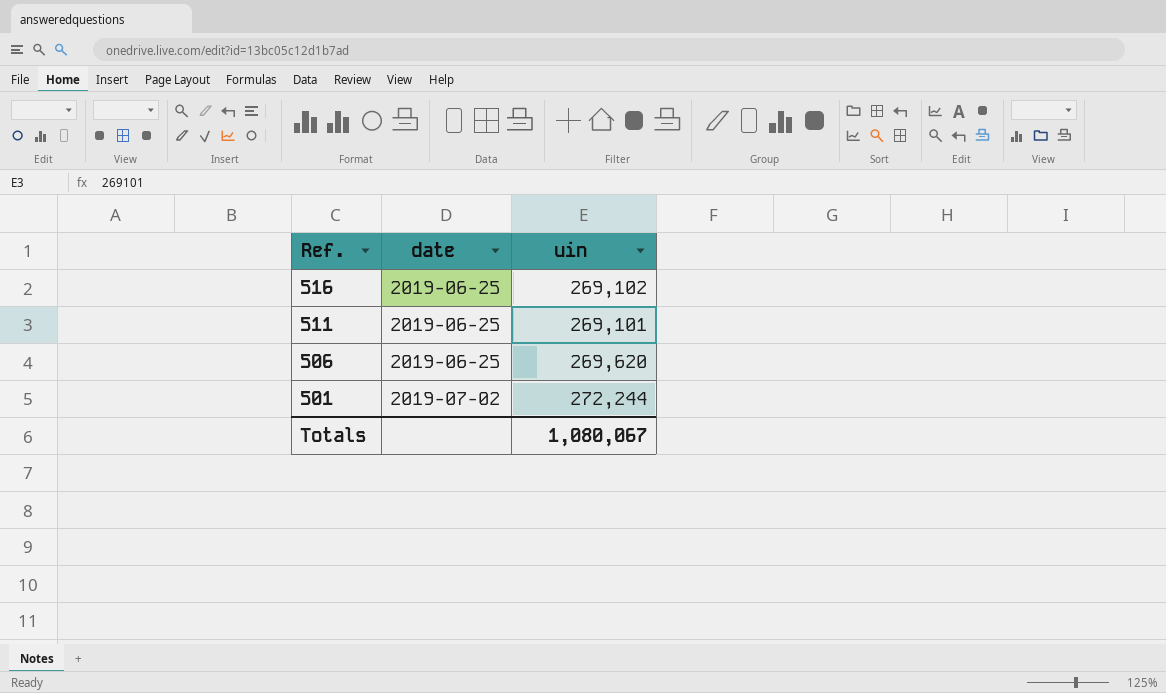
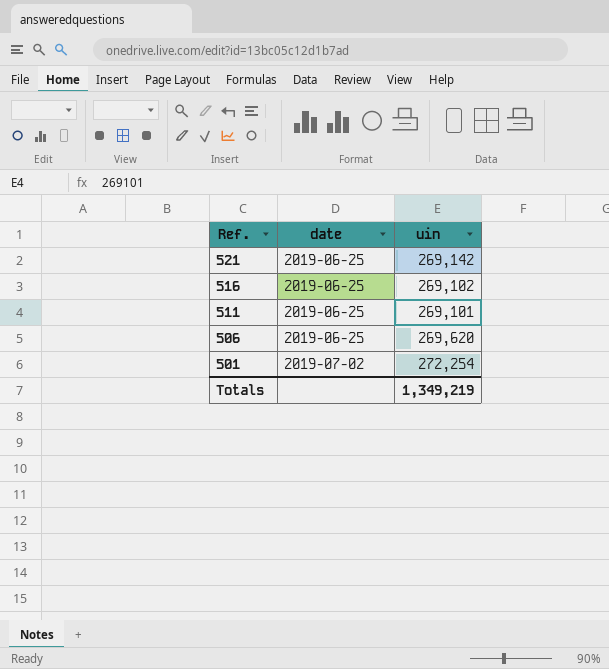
row 521: none -> 2019-06-25 | 269,142
501 | uin: 272,244 -> 272,254
Totals | uin: 1,080,067 -> 1,349,219

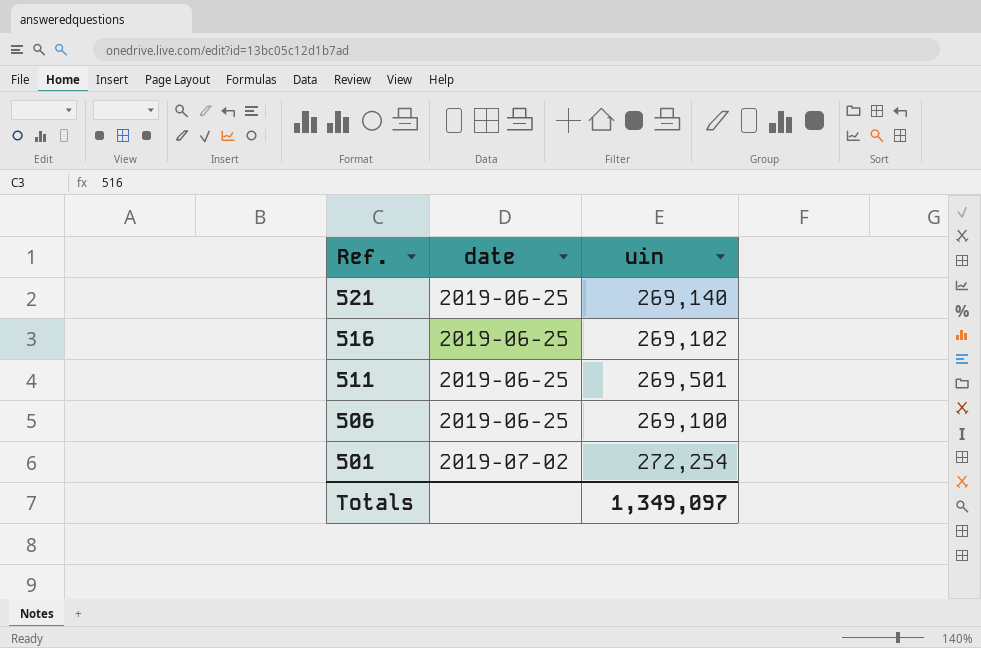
521 | uin: 269,142 -> 269,140
511 | uin: 269,101 -> 269,501
506 | uin: 269,620 -> 269,100
Totals | uin: 1,349,219 -> 1,349,097

